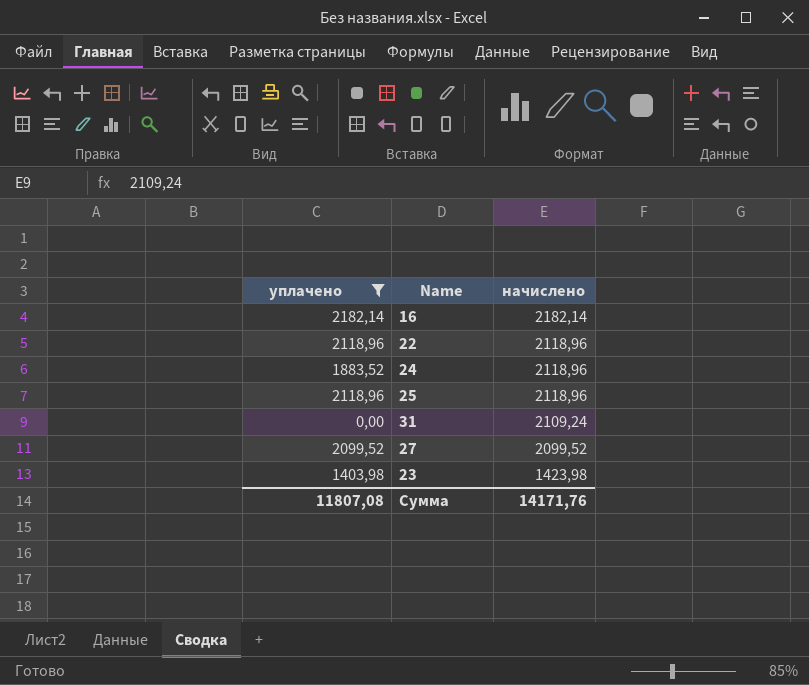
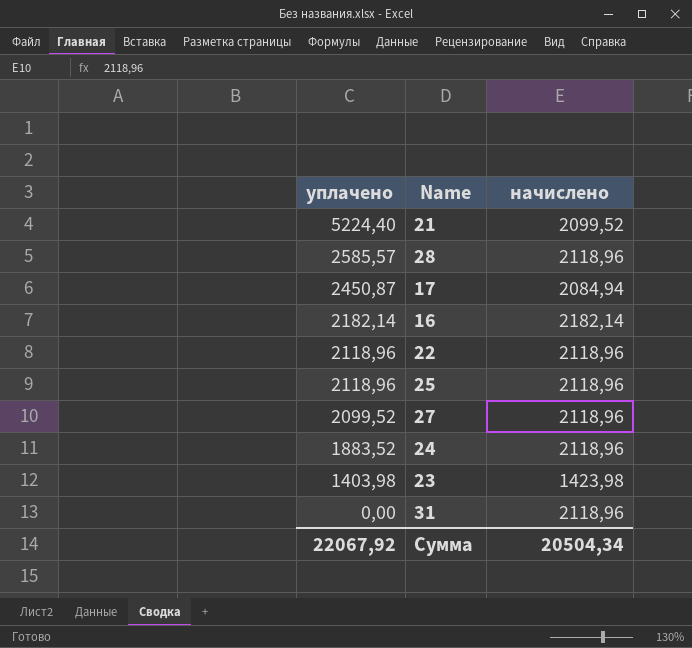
filter: уплачено <= 2182,14 -> none
row order: начислено descending -> уплачено descending
27 | начислено: 2099,52 -> 2118,96
31 | начислено: 2109,24 -> 2118,96
Сумма | уплачено: 11807,08 -> 22067,92
Сумма | начислено: 14171,76 -> 20504,34

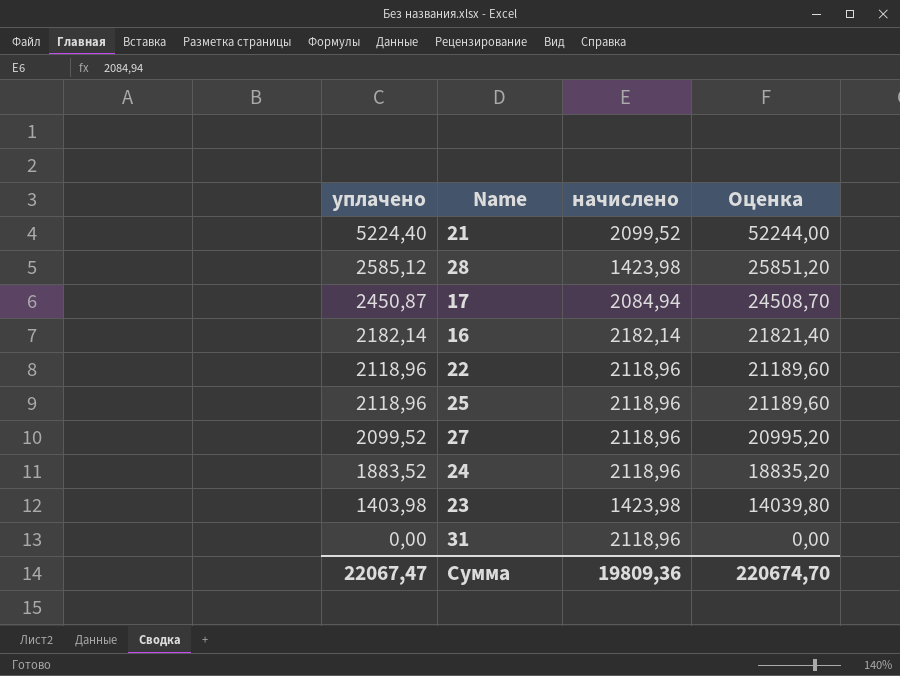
column Оценка | formula: none -> [уплачено] * 10
28 | уплачено: 2585,57 -> 2585,12
28 | начислено: 2118,96 -> 1423,98
Сумма | уплачено: 22067,92 -> 22067,47
Сумма | начислено: 20504,34 -> 19809,36

